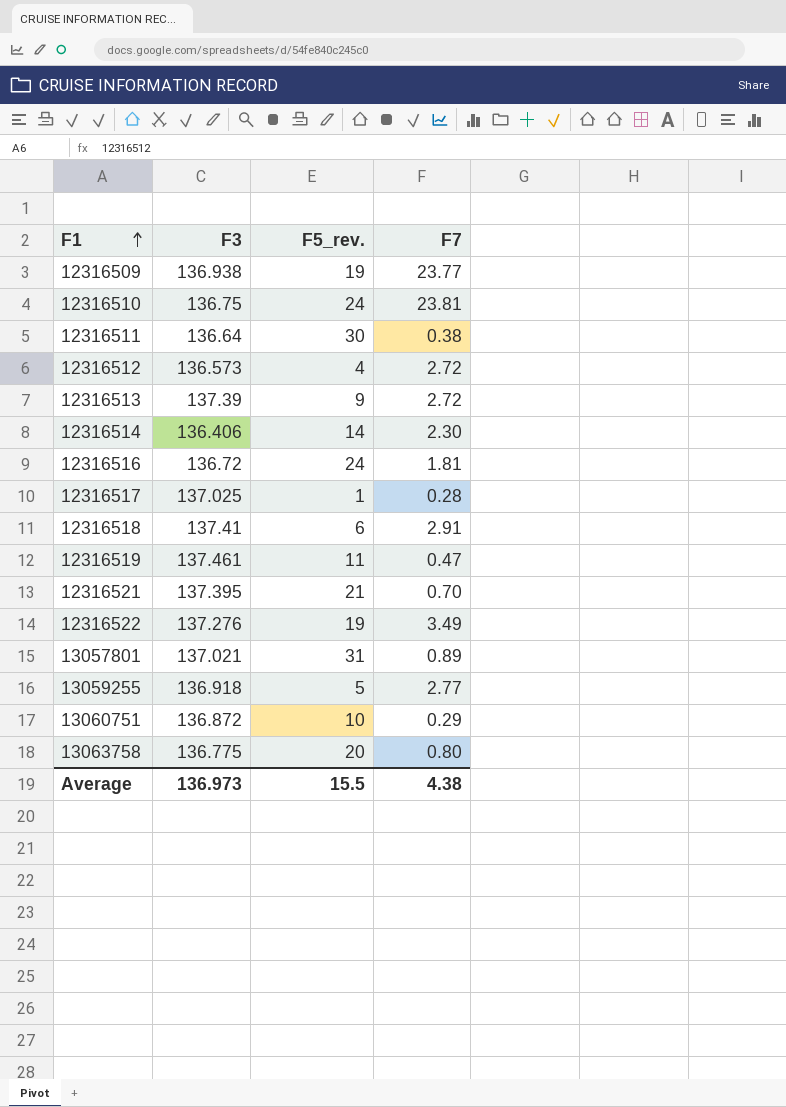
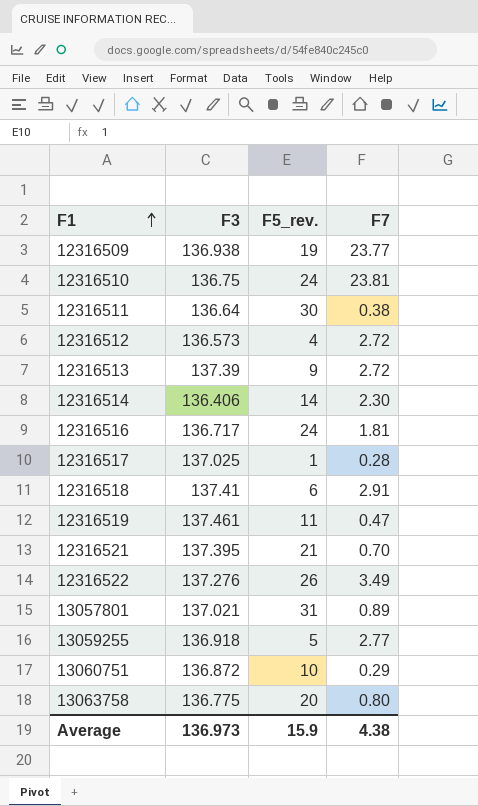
12316516 | F3: 136.72 -> 136.717
12316522 | F5_rev.: 19 -> 26
Average | F5_rev.: 15.5 -> 15.9

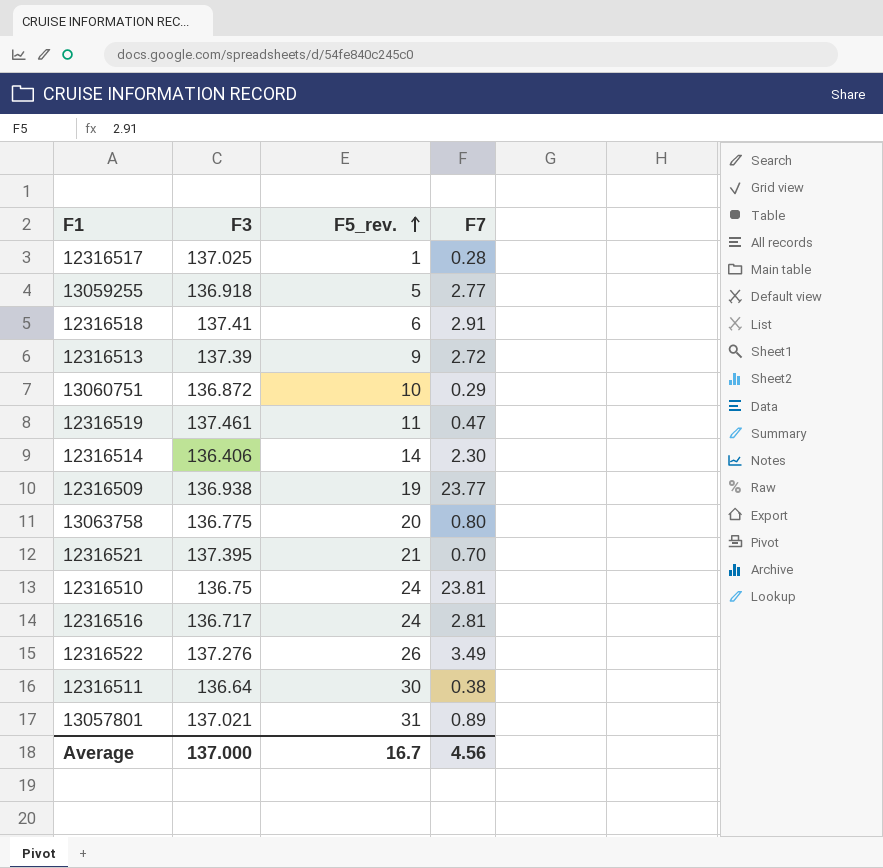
row order: F1 ascending -> F5_rev. ascending
row 12316512: 136.573 | 4 | 2.72 -> none
12316516 | F7: 1.81 -> 2.81
Average | F3: 136.973 -> 137.000
Average | F5_rev.: 15.9 -> 16.7
Average | F7: 4.38 -> 4.56

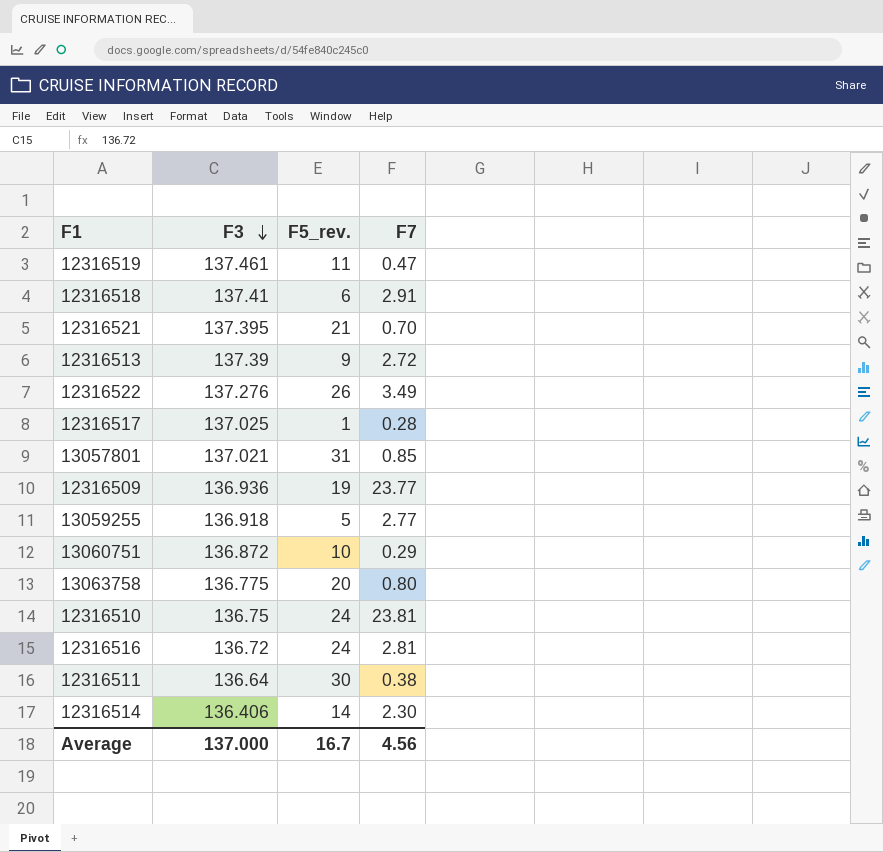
row order: F5_rev. ascending -> F3 descending
13057801 | F7: 0.89 -> 0.85
12316509 | F3: 136.938 -> 136.936
12316516 | F3: 136.717 -> 136.72

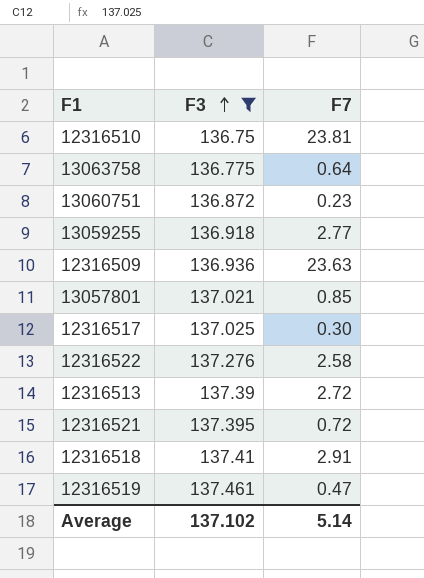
filter: none -> F3 >= 136.75
row order: F3 descending -> F3 ascending
column F5_rev. | position: 3 -> none
13063758 | F7: 0.80 -> 0.64
13060751 | F7: 0.29 -> 0.23
12316509 | F7: 23.77 -> 23.63
12316517 | F7: 0.28 -> 0.30
12316522 | F7: 3.49 -> 2.58
12316521 | F7: 0.70 -> 0.72
Average | F3: 137.000 -> 137.102
Average | F7: 4.56 -> 5.14

